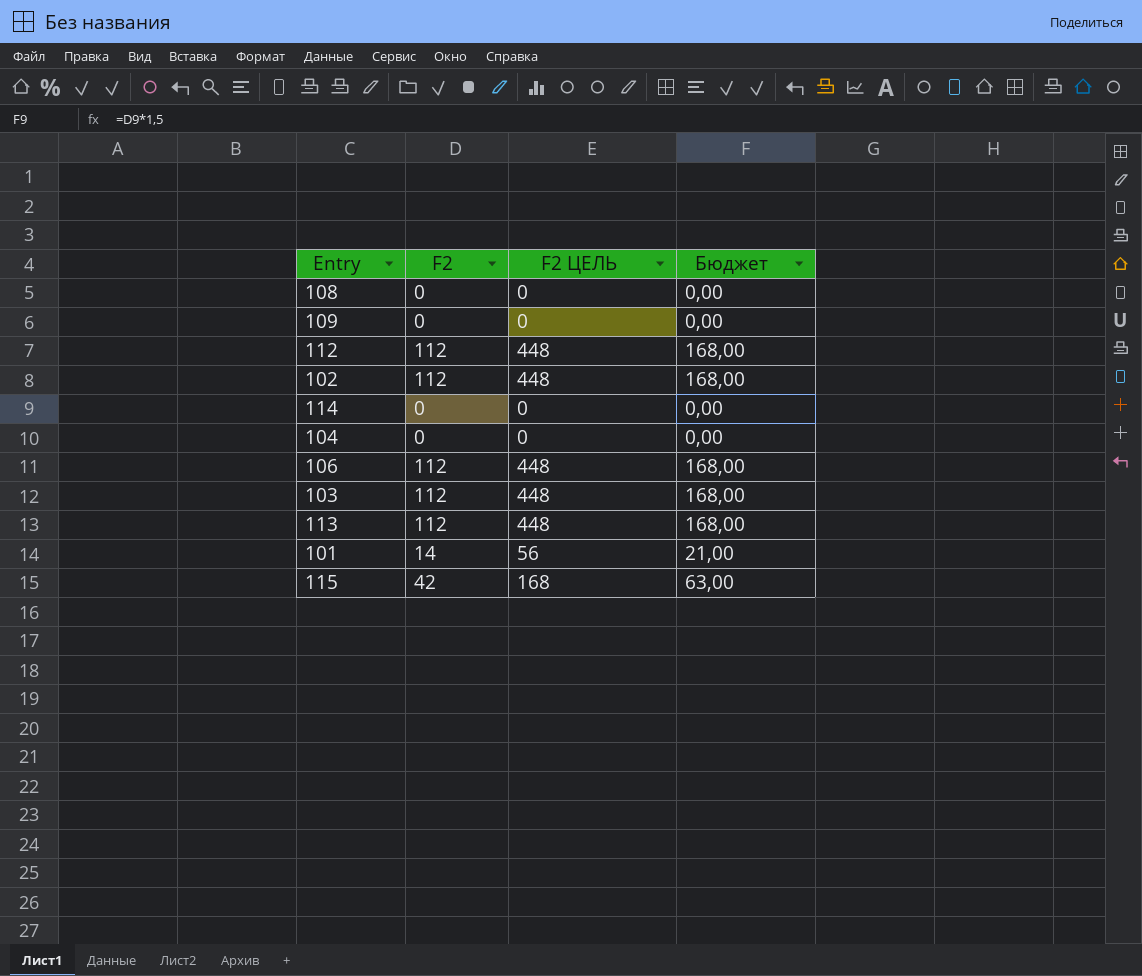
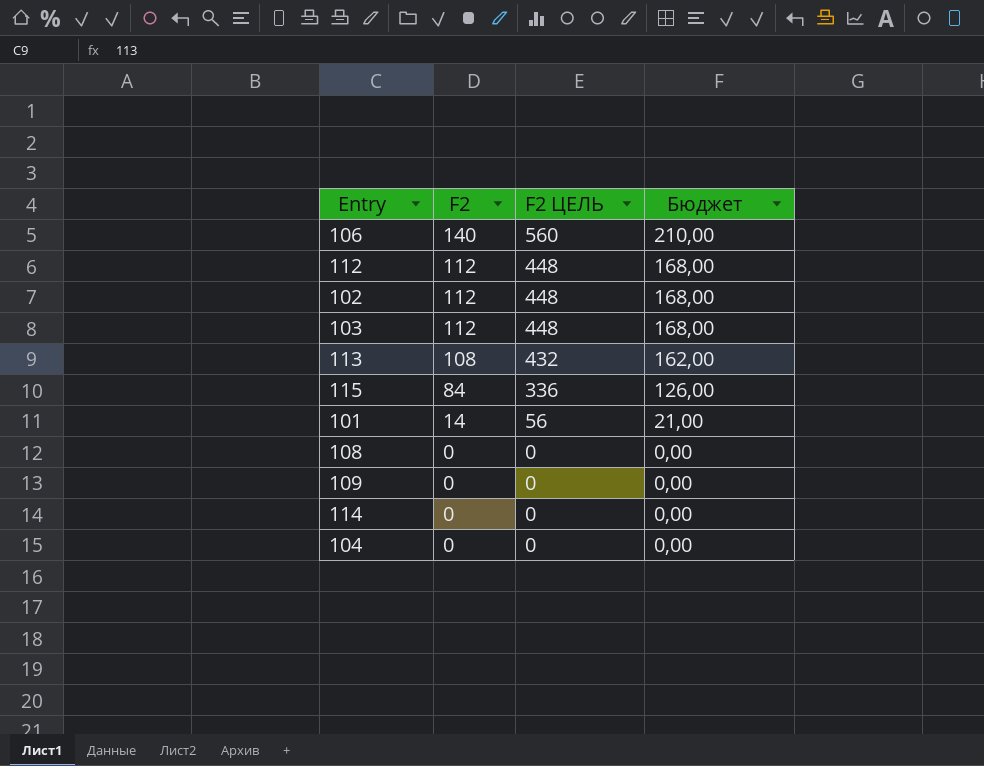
row order: none -> F2 descending
106 | F2: 112 -> 140
106 | F2 ЦЕЛЬ: 448 -> 560
106 | Бюджет: 168,00 -> 210,00
113 | F2: 112 -> 108
113 | F2 ЦЕЛЬ: 448 -> 432
113 | Бюджет: 168,00 -> 162,00
115 | F2: 42 -> 84
115 | F2 ЦЕЛЬ: 168 -> 336
115 | Бюджет: 63,00 -> 126,00

